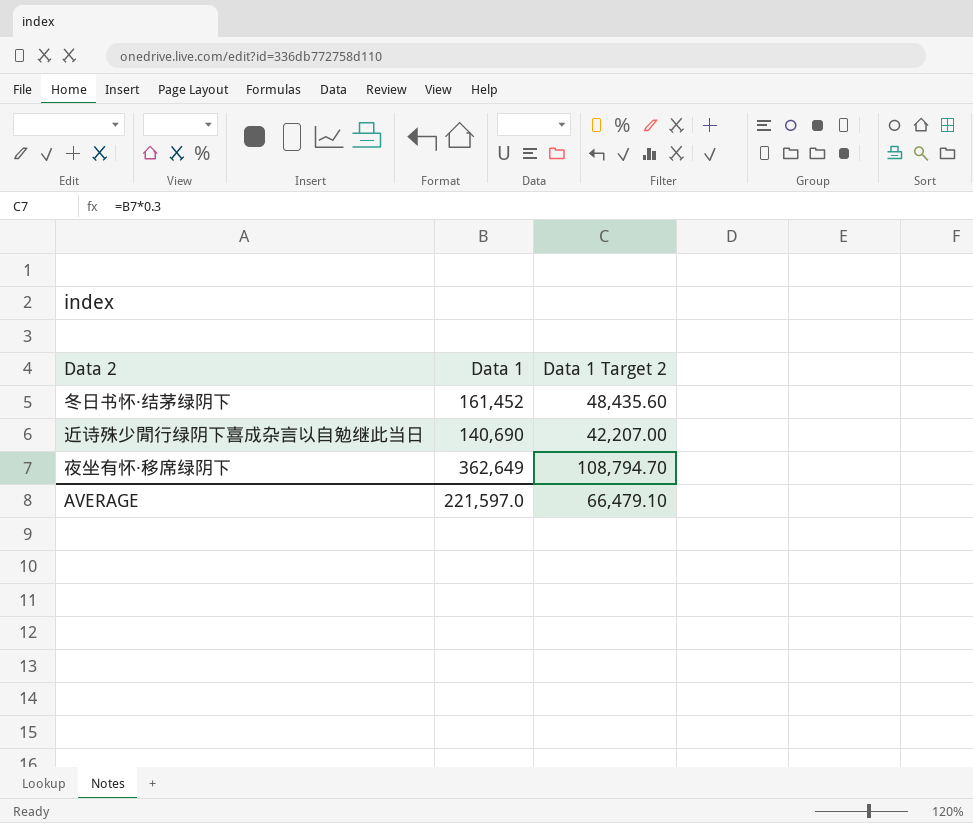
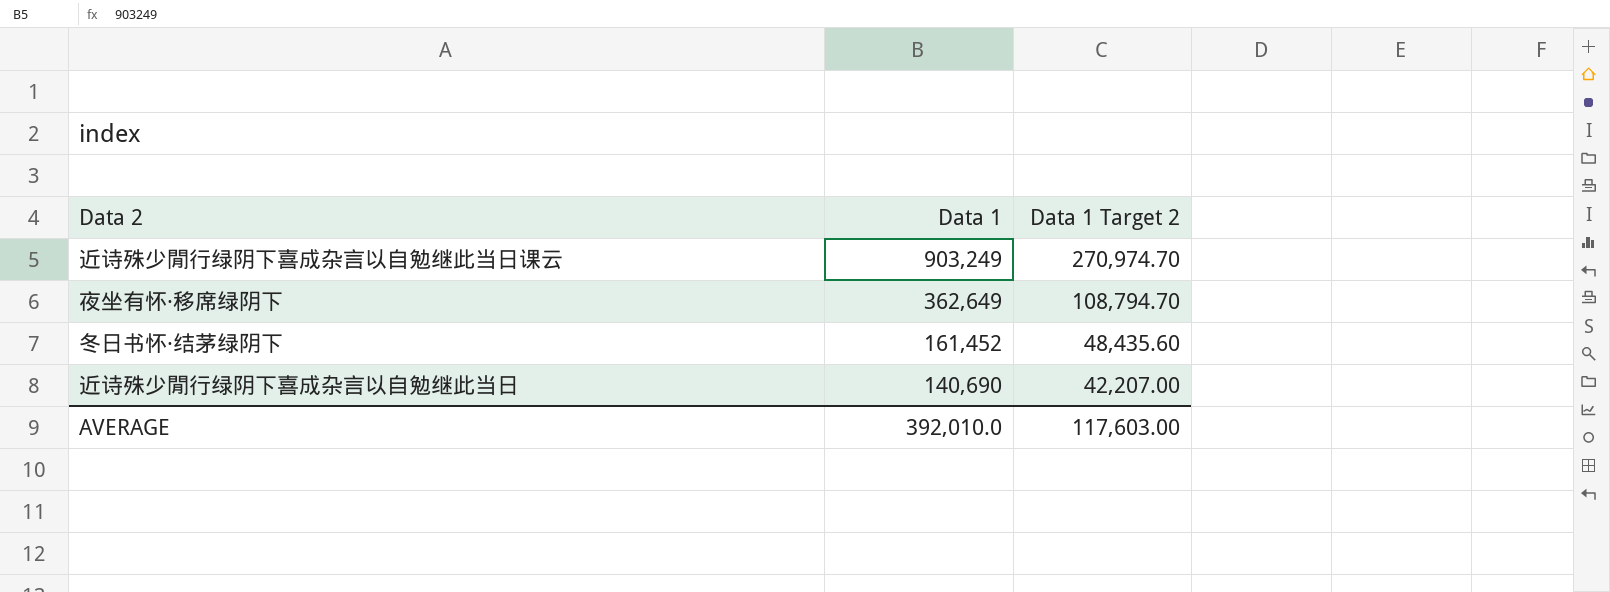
row order: none -> Data 1 descending
row 近诗殊少閒行绿阴下喜成杂言以自勉继此当日课云: none -> 903,249 | 270,974.70
AVERAGE | Data 1: 221,597.0 -> 392,010.0
AVERAGE | Data 1 Target 2: 66,479.10 -> 117,603.00

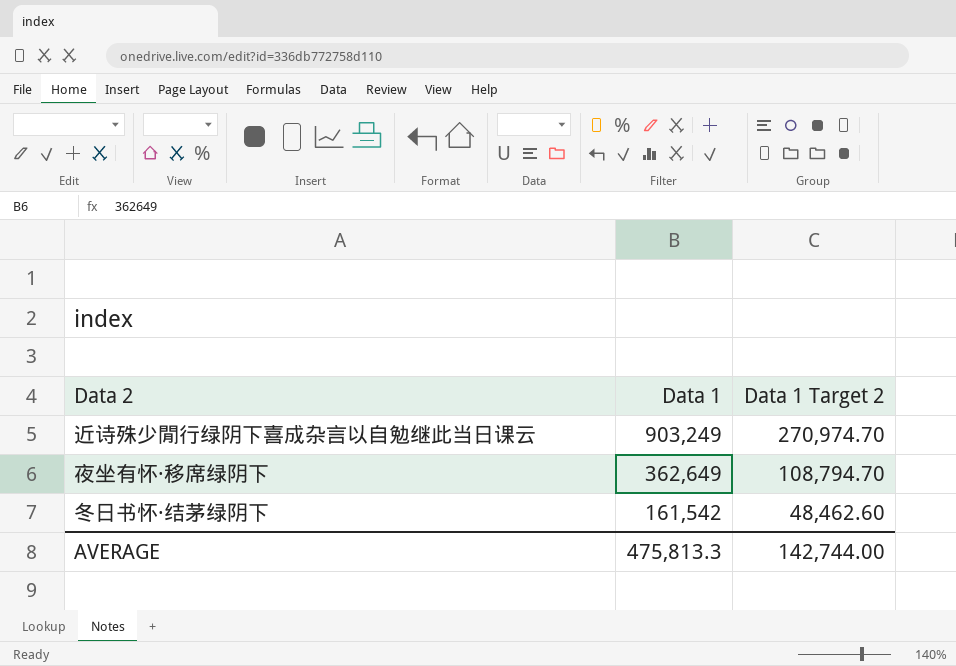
row 近诗殊少閒行绿阴下喜成杂言以自勉继此当日: 140,690 | 42,207.00 -> none
冬日书怀·结茅绿阴下 | Data 1: 161,452 -> 161,542
冬日书怀·结茅绿阴下 | Data 1 Target 2: 48,435.60 -> 48,462.60
AVERAGE | Data 1: 392,010.0 -> 475,813.3
AVERAGE | Data 1 Target 2: 117,603.00 -> 142,744.00

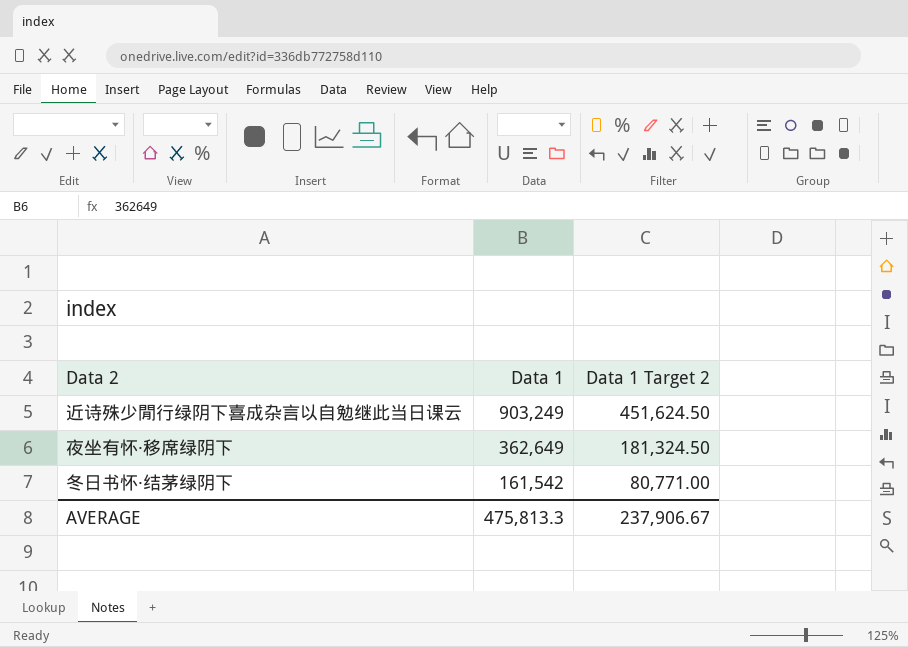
column Data 1 Target 2 | formula: [Data 1] * 0.3 -> [Data 1] * 0.5
AVERAGE | Data 1 Target 2: 142,744.00 -> 237,906.67

